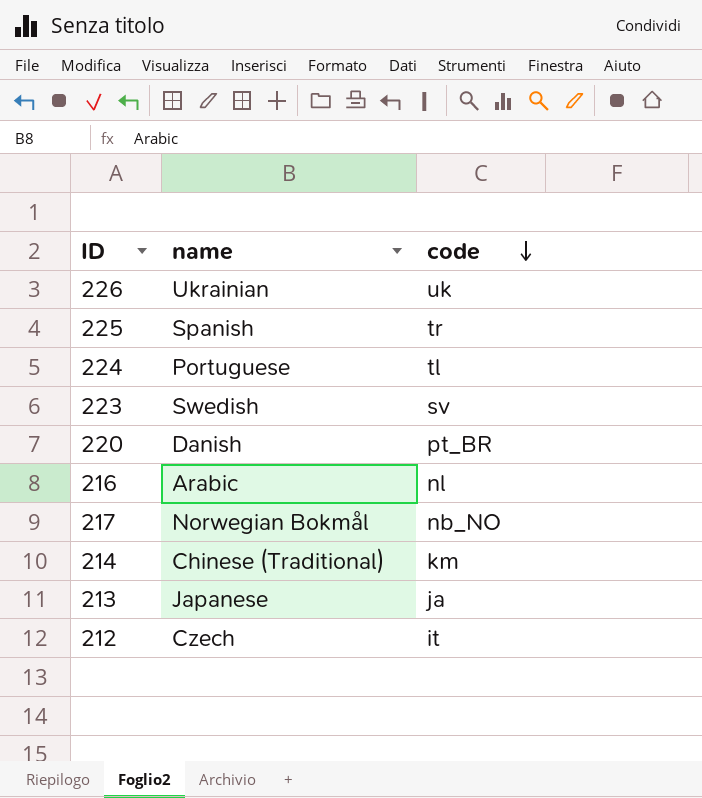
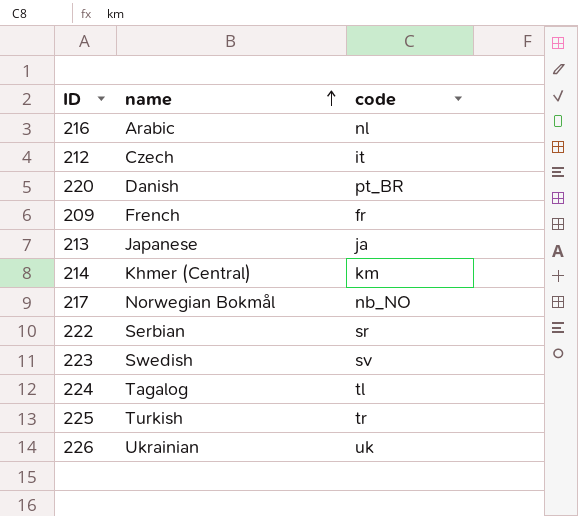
row order: code descending -> name ascending
row 209: none -> French | fr
214 | name: Chinese (Traditional) -> Khmer (Central)
row 222: none -> Serbian | sr
224 | name: Portuguese -> Tagalog
225 | name: Spanish -> Turkish

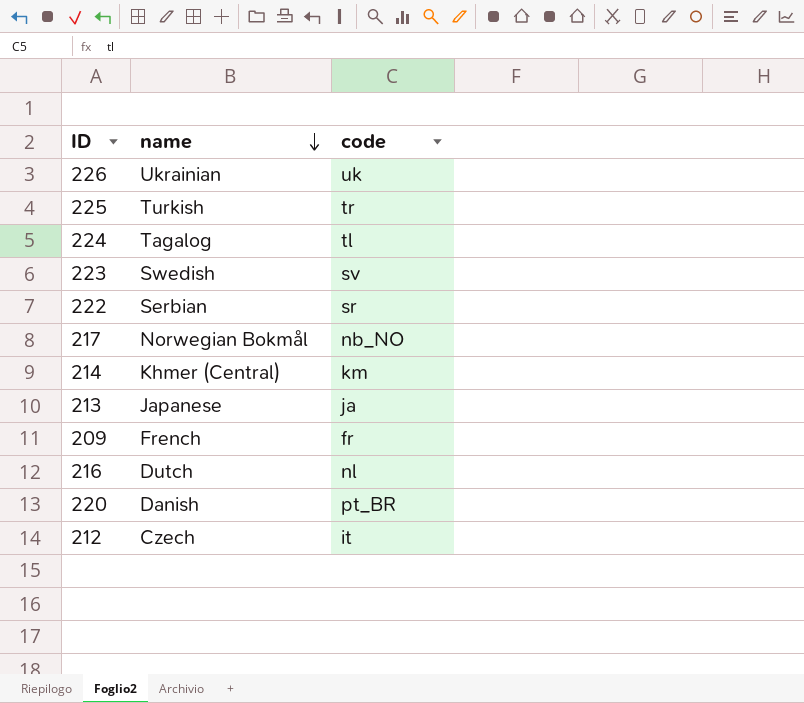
row order: name ascending -> name descending
216 | name: Arabic -> Dutch

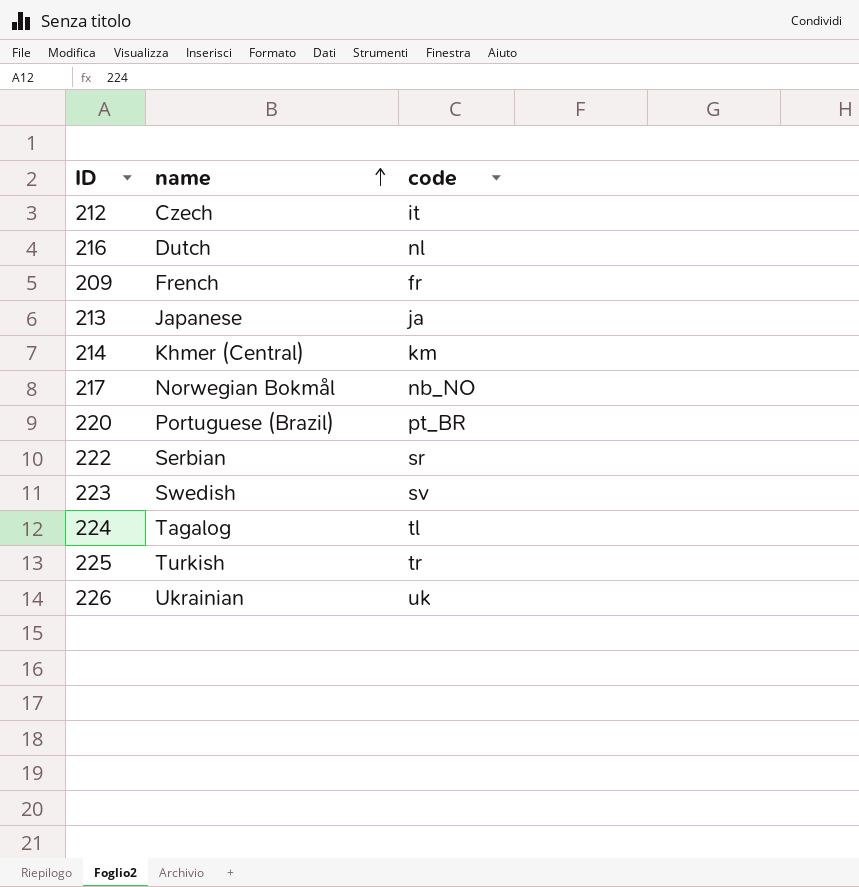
row order: name descending -> name ascending
220 | name: Danish -> Portuguese (Brazil)

